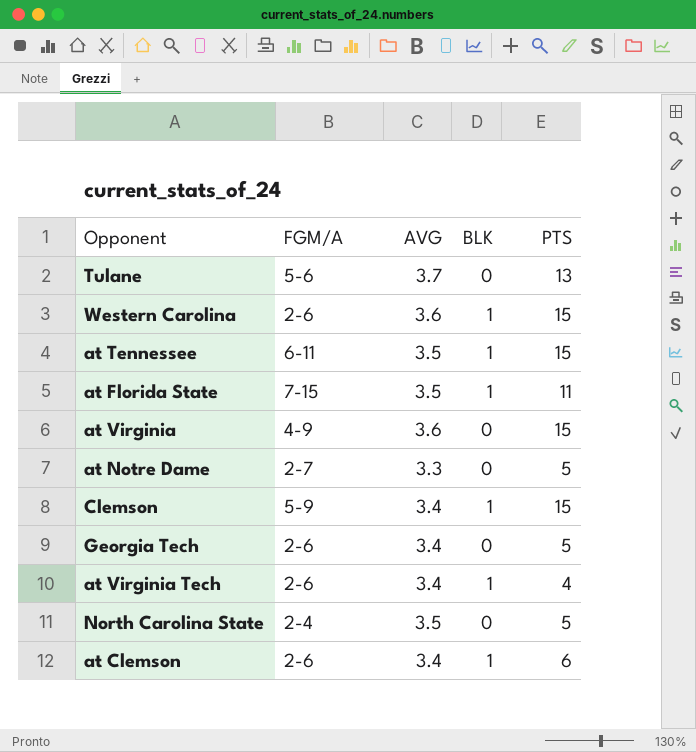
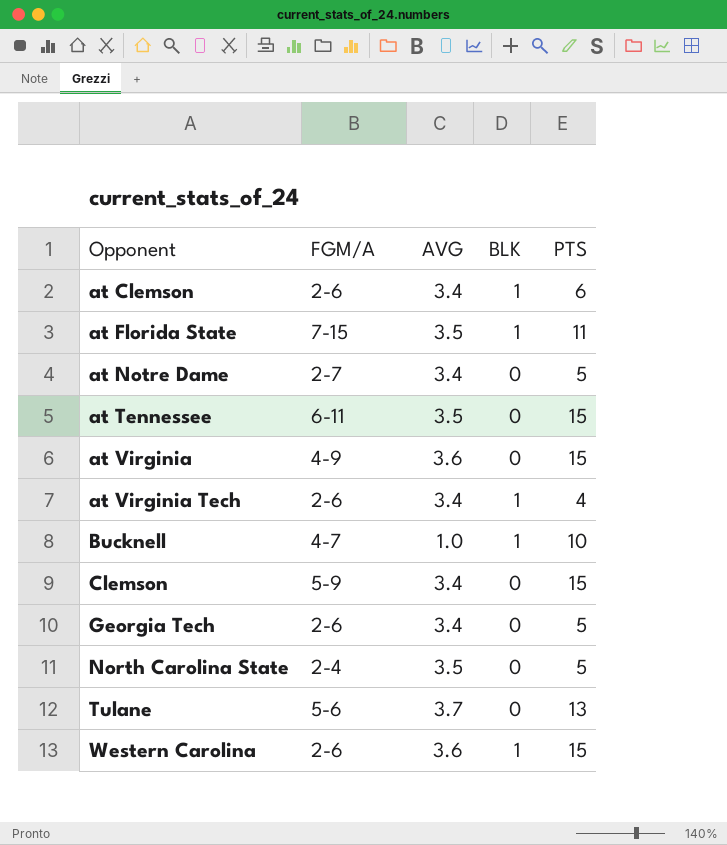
row order: none -> Opponent ascending
at Notre Dame | AVG: 3.3 -> 3.4
at Tennessee | BLK: 1 -> 0
row Bucknell: none -> 4-7 | 1.0 | 1 | 10
Clemson | BLK: 1 -> 0

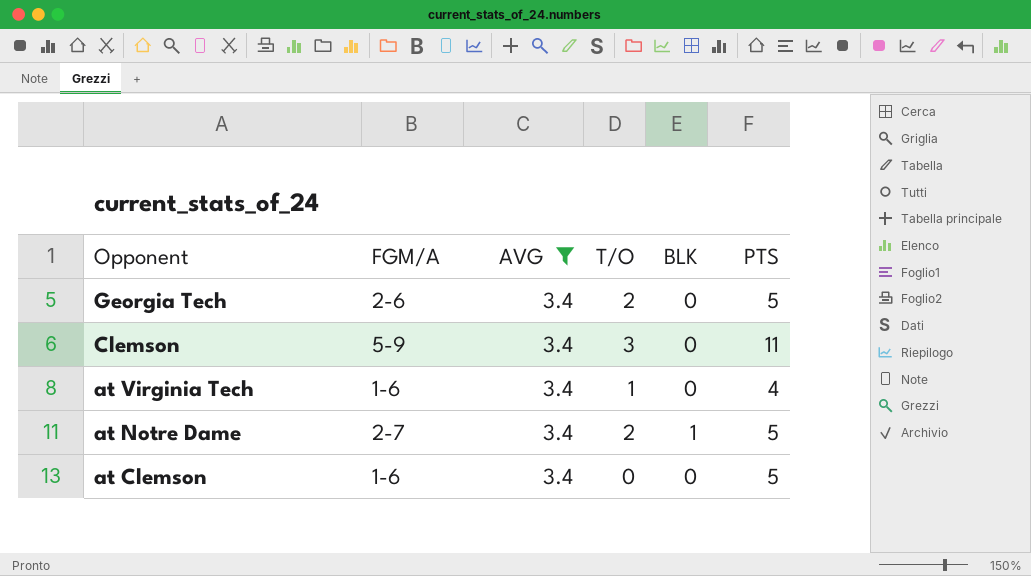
filter: none -> AVG = 3.4
row order: Opponent ascending -> Opponent descending
column T/O | position: none -> 4
Clemson | PTS: 15 -> 11
at Virginia Tech | FGM/A: 2-6 -> 1-6
at Virginia Tech | BLK: 1 -> 0
at Notre Dame | BLK: 0 -> 1
at Clemson | FGM/A: 2-6 -> 1-6
at Clemson | BLK: 1 -> 0
at Clemson | PTS: 6 -> 5

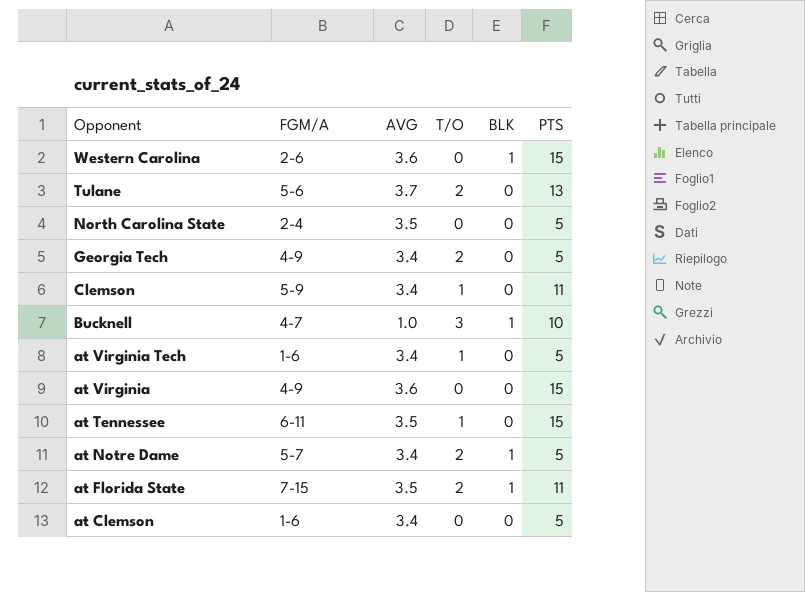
filter: AVG = 3.4 -> none
Georgia Tech | FGM/A: 2-6 -> 4-9
Clemson | T/O: 3 -> 1
at Virginia Tech | PTS: 4 -> 5
at Notre Dame | FGM/A: 2-7 -> 5-7

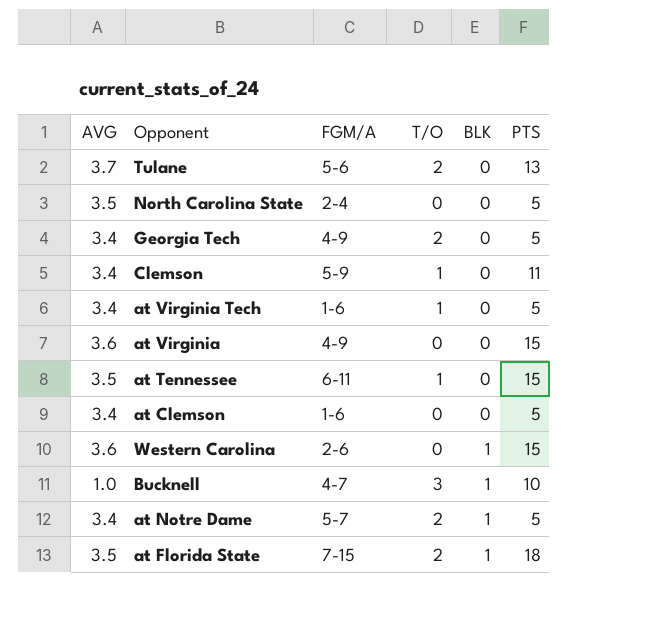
row order: Opponent descending -> BLK ascending
column AVG | position: 3 -> 1
at Florida State | PTS: 11 -> 18

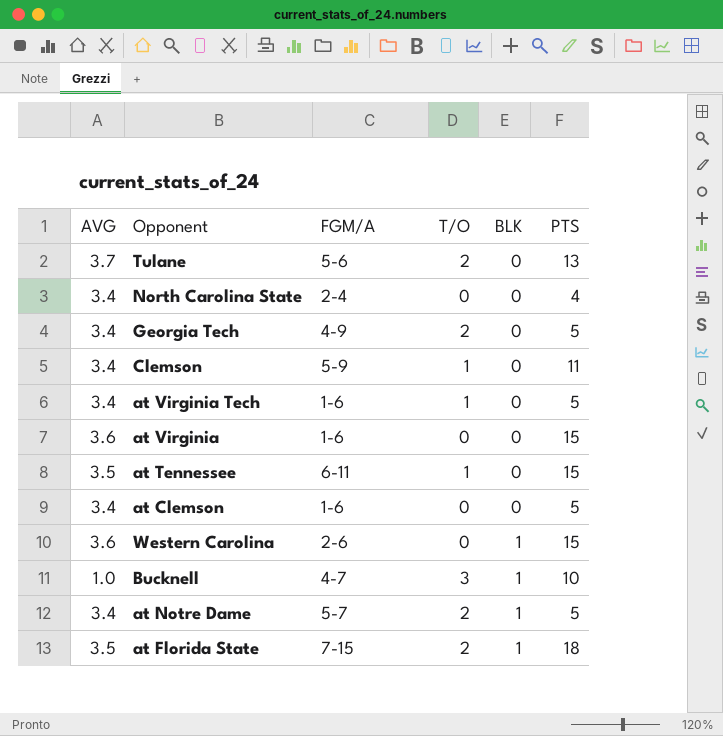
North Carolina State | AVG: 3.5 -> 3.4
North Carolina State | PTS: 5 -> 4
at Virginia | FGM/A: 4-9 -> 1-6

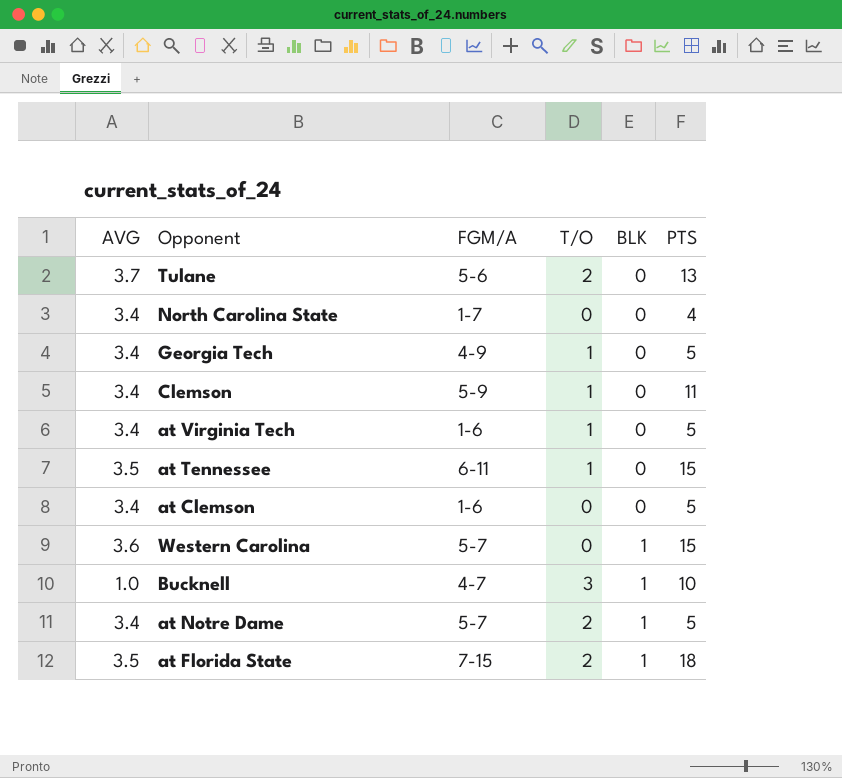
row at Virginia: 3.6 | 1-6 | 0 | 0 | 15 -> none
North Carolina State | FGM/A: 2-4 -> 1-7
Georgia Tech | T/O: 2 -> 1
Western Carolina | FGM/A: 2-6 -> 5-7

